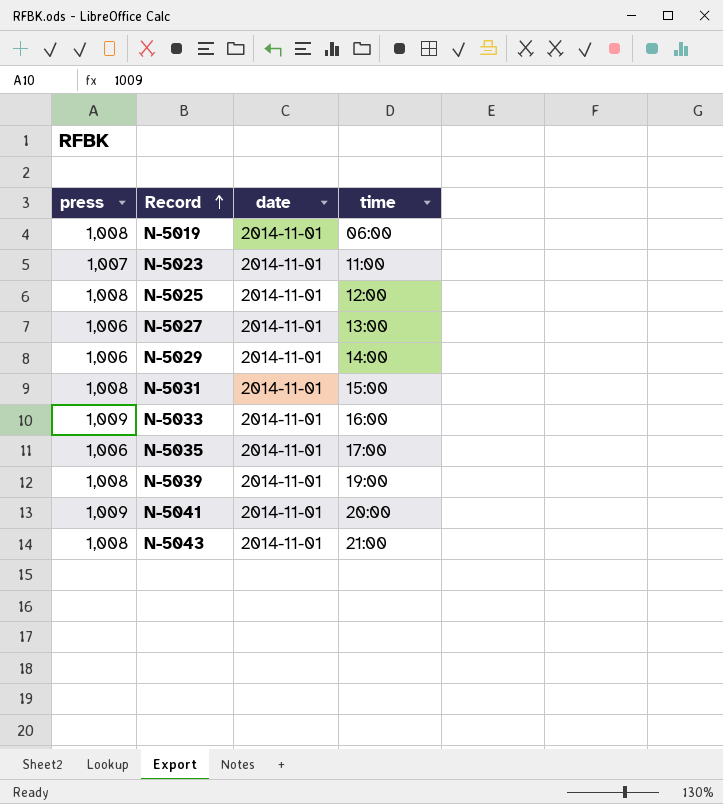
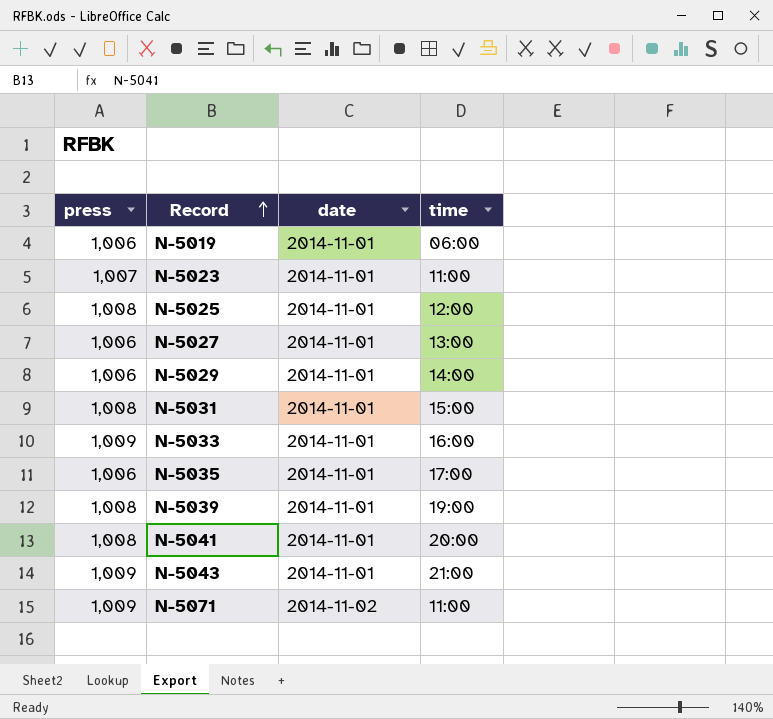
N-5019 | press: 1,008 -> 1,006
N-5041 | press: 1,009 -> 1,008
N-5043 | press: 1,008 -> 1,009
row N-5071: none -> 1,009 | 2014-11-02 | 11:00

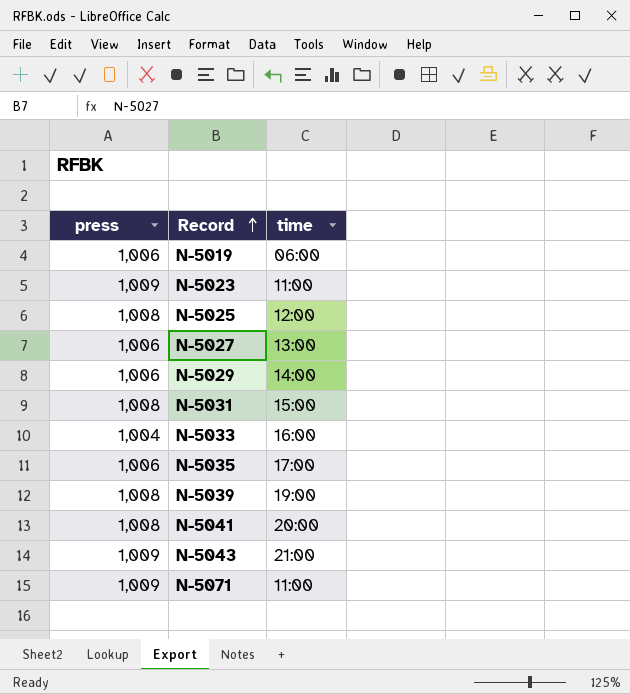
column date | position: 3 -> none
N-5023 | press: 1,007 -> 1,009
N-5033 | press: 1,009 -> 1,004

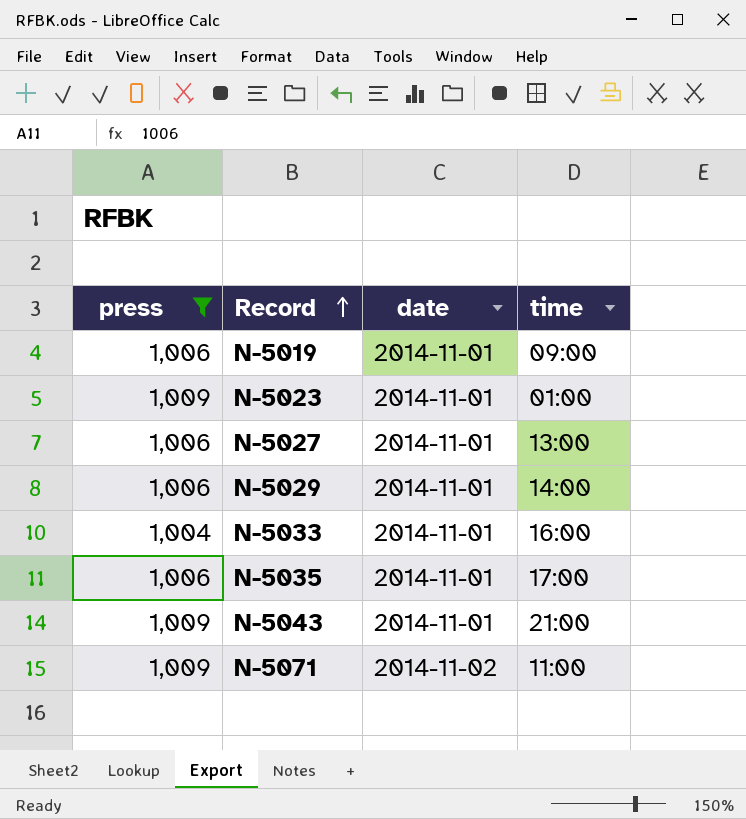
filter: none -> press != 1,008
column date | position: none -> 3
N-5019 | time: 06:00 -> 09:00
N-5023 | time: 11:00 -> 01:00

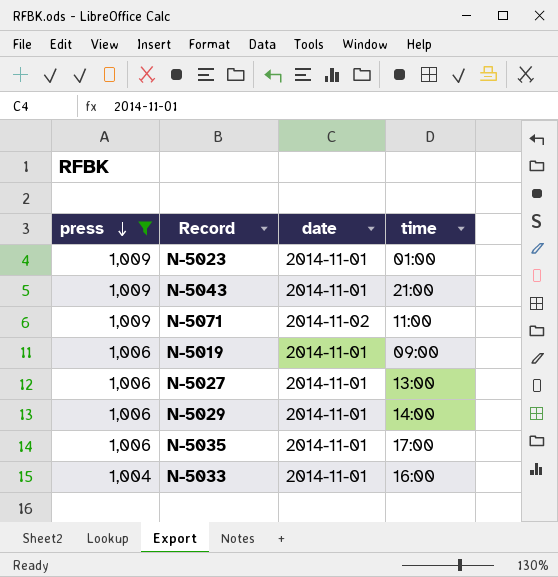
row order: Record ascending -> press descending

